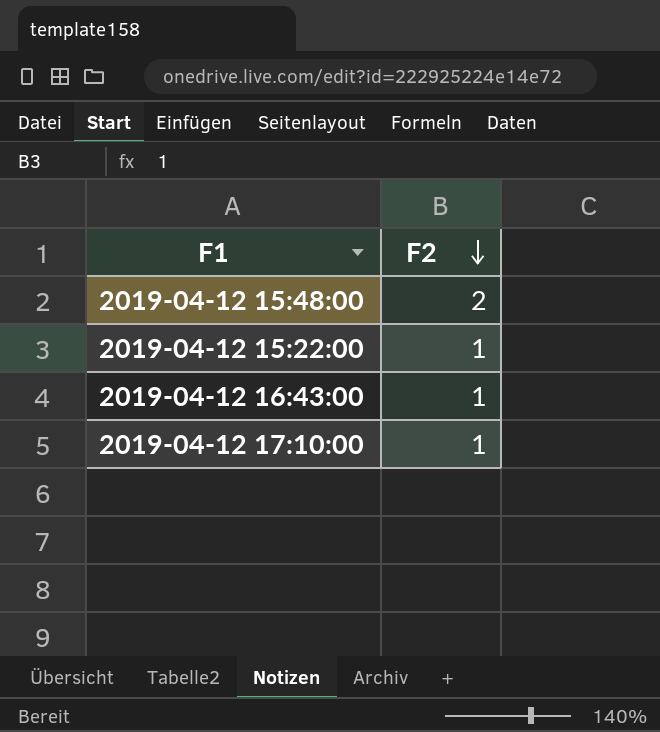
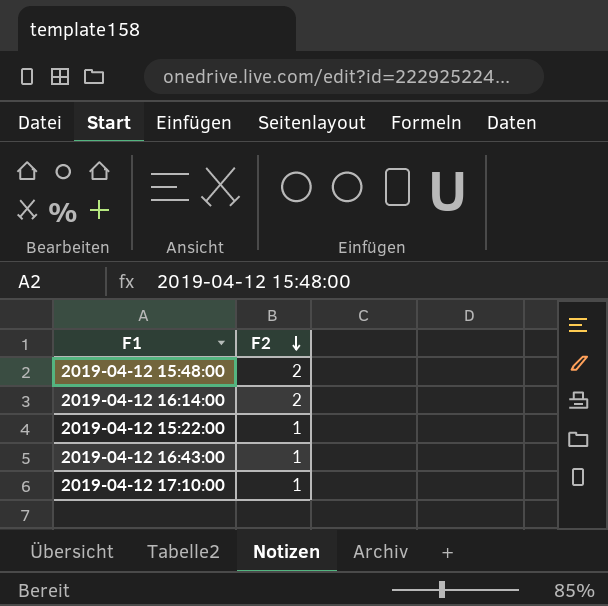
row 2019-04-12 16:14:00: none -> 2

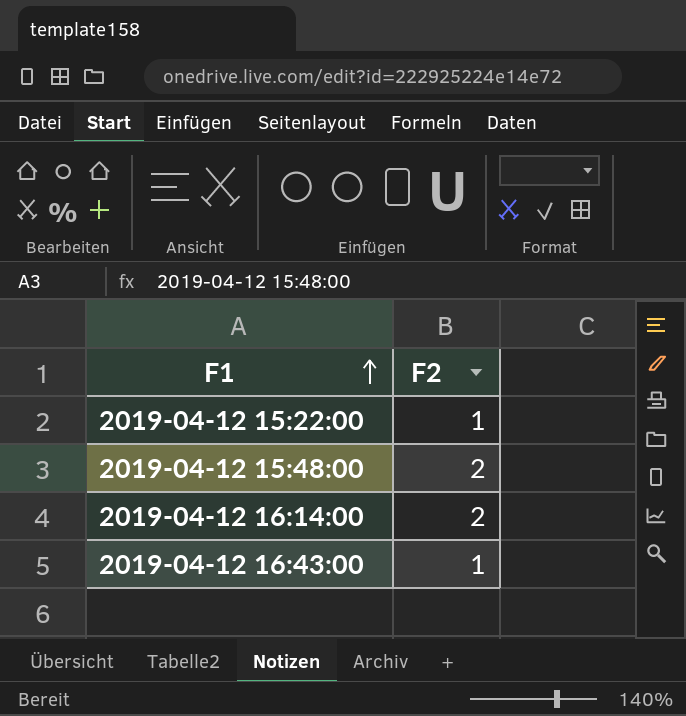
row order: F2 descending -> F1 ascending
row 2019-04-12 17:10:00: 1 -> none

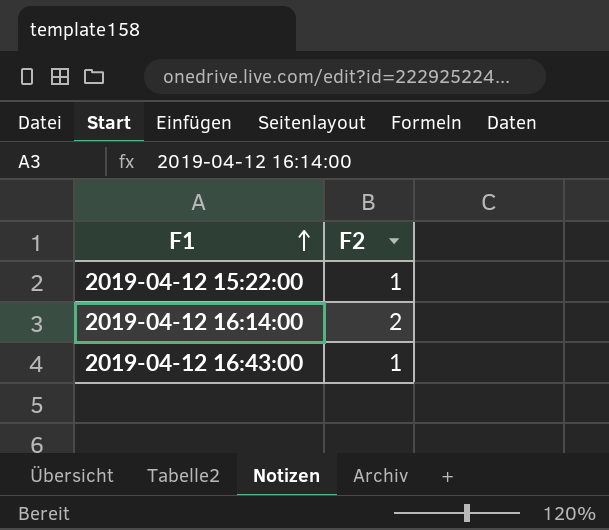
row 2019-04-12 15:48:00: 2 -> none

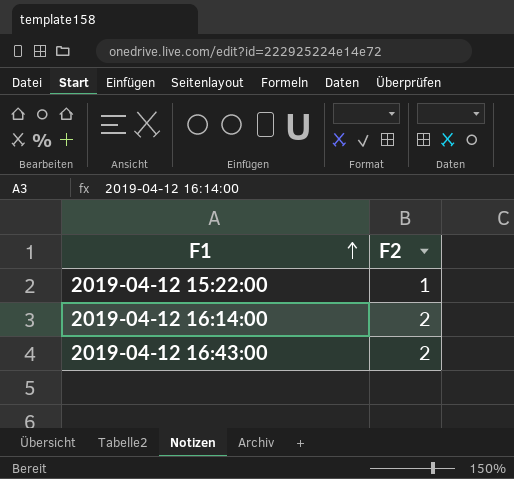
2019-04-12 16:43:00 | F2: 1 -> 2

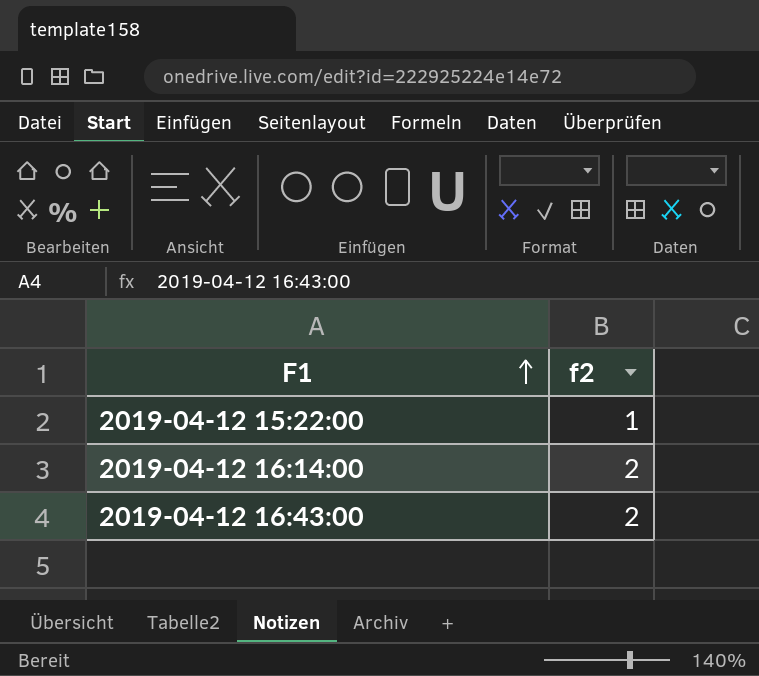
column name: F2 -> f2

